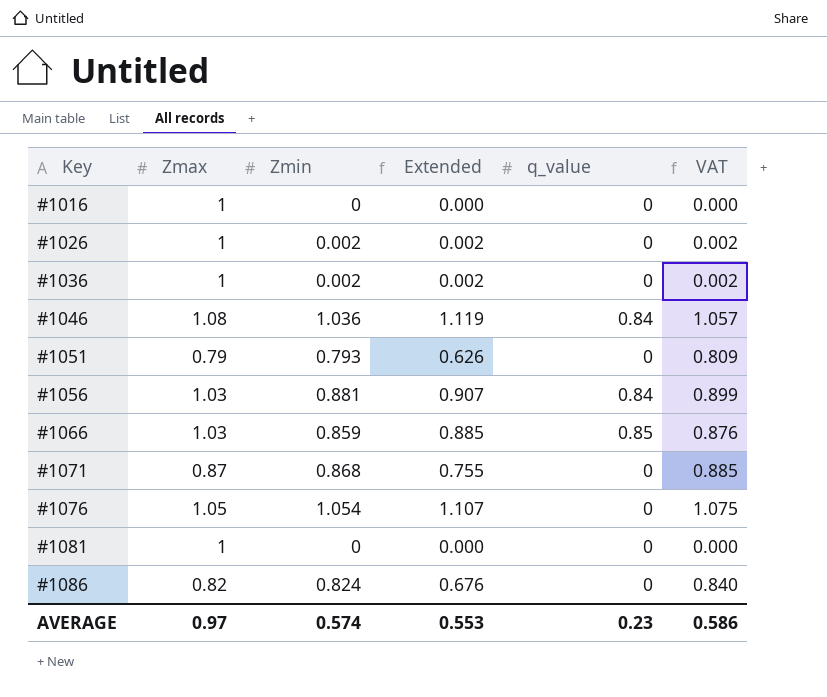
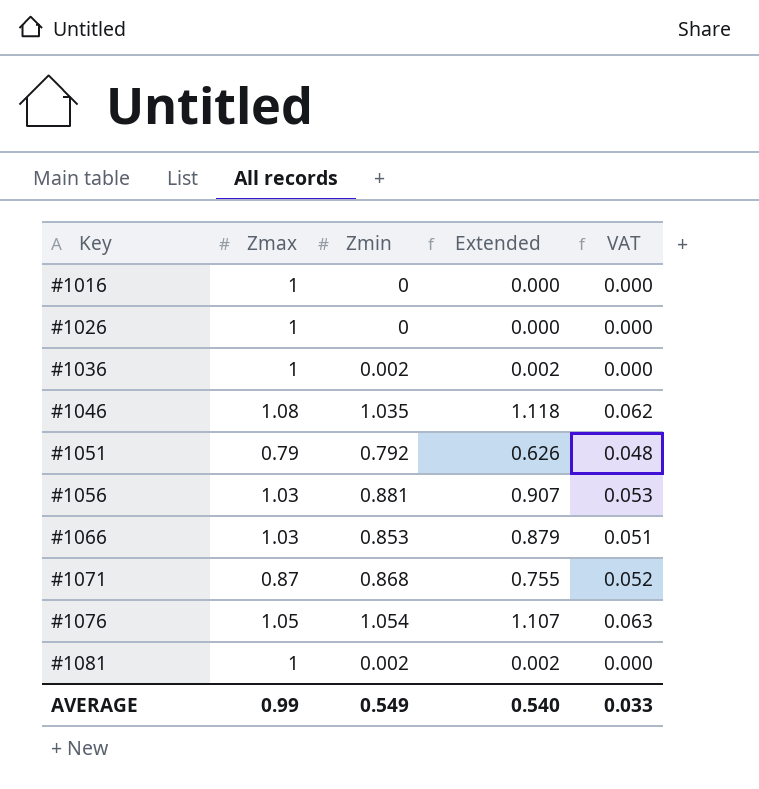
column q_value | position: 5 -> none
column VAT | formula: [Zmin] * 1.02 -> [Zmin] * 0.06
row #1086: 0.82 | 0.824 | 0.676 | 0 | 0.840 -> none
#1026 | Zmin: 0.002 -> 0
#1026 | Extended: 0.002 -> 0.000
#1046 | Zmin: 1.036 -> 1.035
#1046 | Extended: 1.119 -> 1.118
#1051 | Zmin: 0.793 -> 0.792
#1066 | Zmin: 0.859 -> 0.853
#1066 | Extended: 0.885 -> 0.879
#1081 | Zmin: 0 -> 0.002
#1081 | Extended: 0.000 -> 0.002
AVERAGE | Zmax: 0.97 -> 0.99
AVERAGE | Zmin: 0.574 -> 0.549
AVERAGE | Extended: 0.553 -> 0.540
AVERAGE | VAT: 0.586 -> 0.033

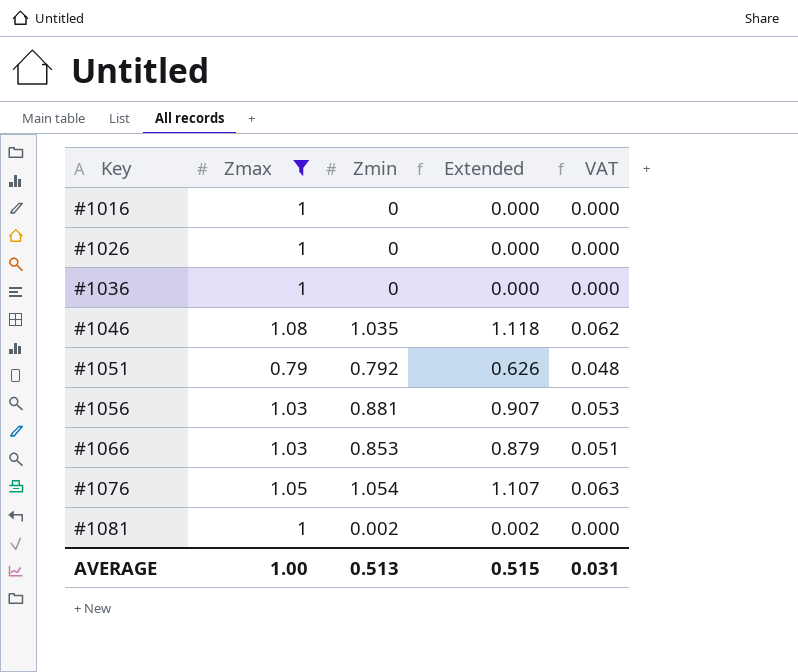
filter: none -> Zmax != 0.87
#1036 | Zmin: 0.002 -> 0
#1036 | Extended: 0.002 -> 0.000
AVERAGE | Zmax: 0.99 -> 1.00
AVERAGE | Zmin: 0.549 -> 0.513
AVERAGE | Extended: 0.540 -> 0.515
AVERAGE | VAT: 0.033 -> 0.031

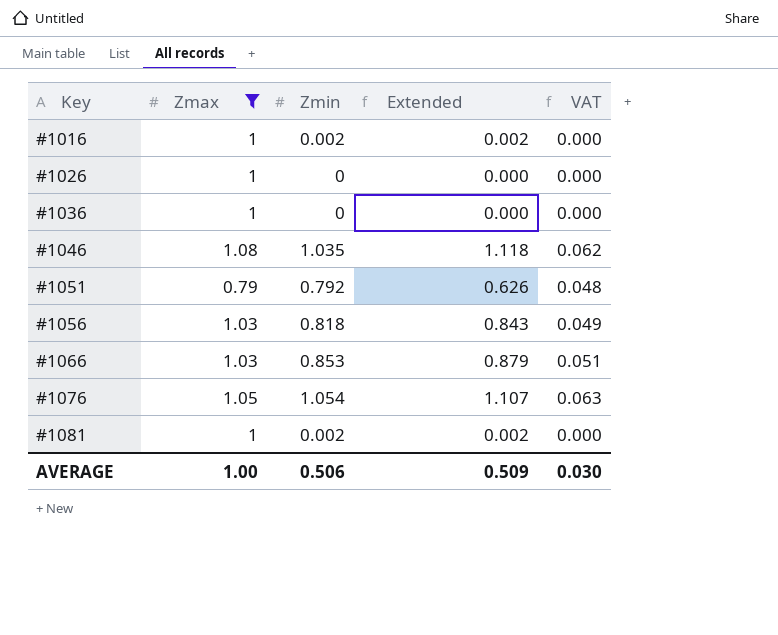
#1016 | Zmin: 0 -> 0.002
#1016 | Extended: 0.000 -> 0.002
#1056 | Zmin: 0.881 -> 0.818
#1056 | Extended: 0.907 -> 0.843
#1056 | VAT: 0.053 -> 0.049
AVERAGE | Zmin: 0.513 -> 0.506
AVERAGE | Extended: 0.515 -> 0.509
AVERAGE | VAT: 0.031 -> 0.030

